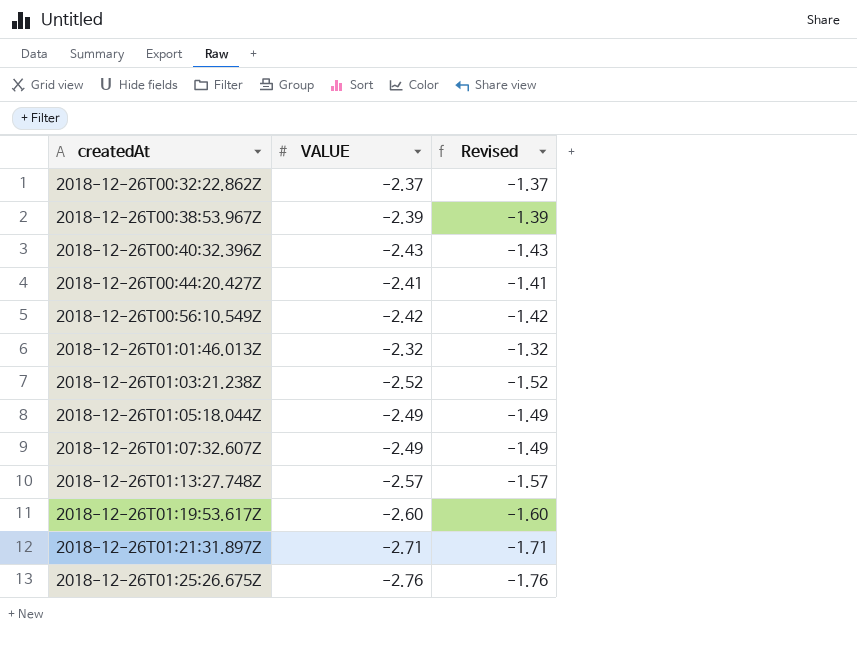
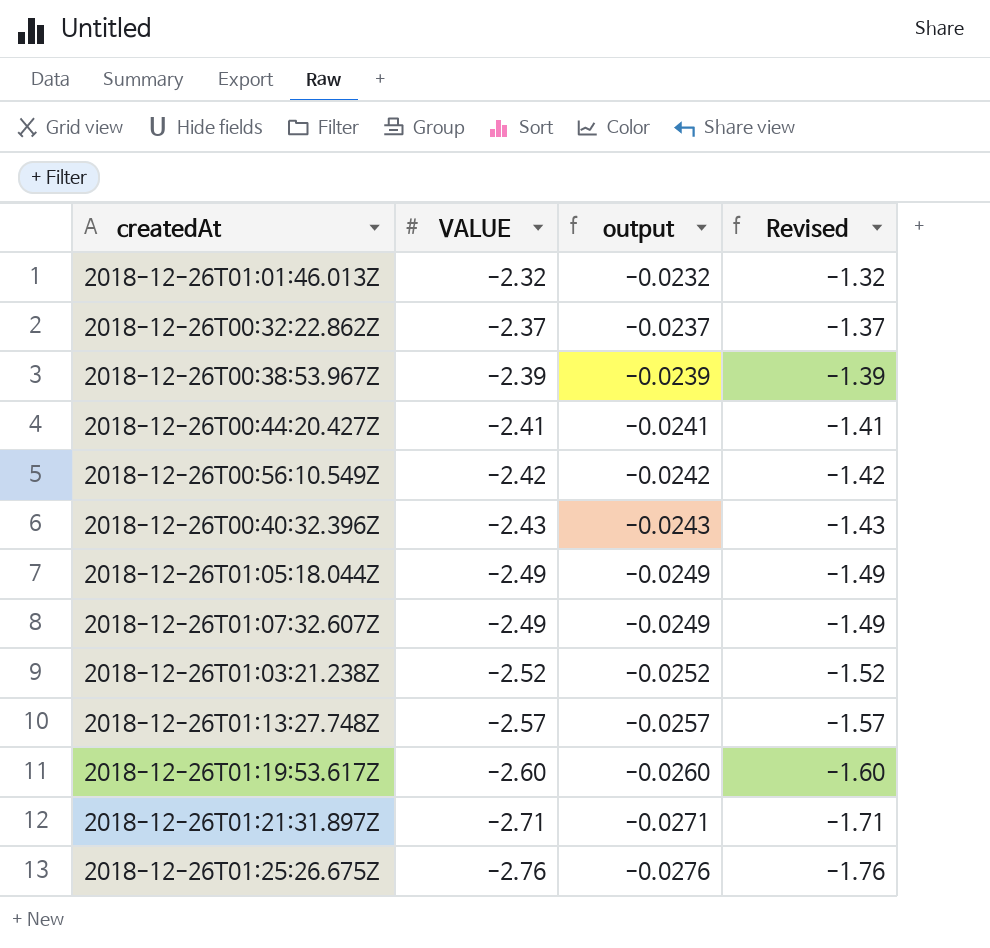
row order: createdAt ascending -> VALUE descending
column output | formula: none -> [VALUE] * 0.01

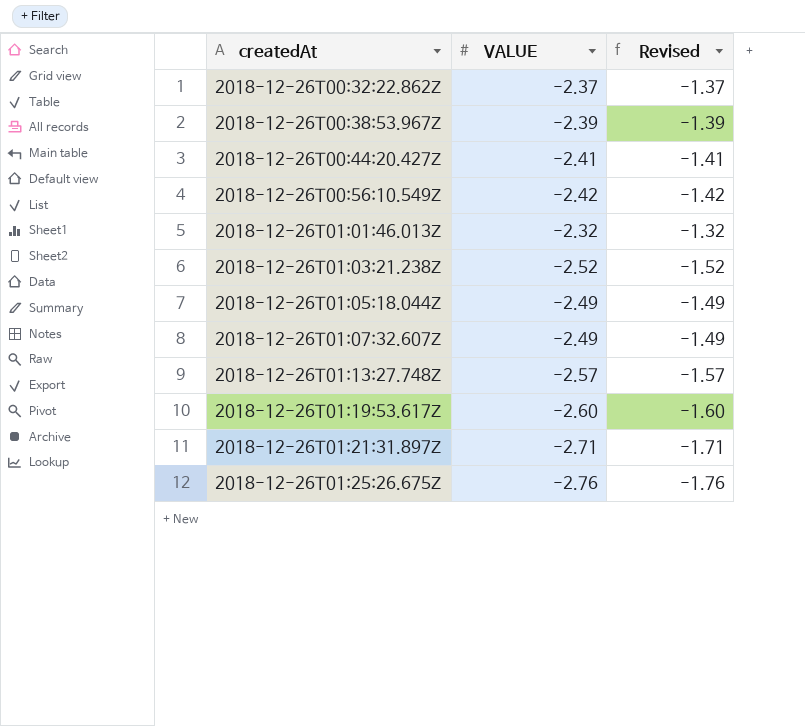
row order: VALUE descending -> createdAt ascending
column output | formula: [VALUE] * 0.01 -> none
row 2018-12-26T00:40:32.396Z: -2.43 | -0.0243 | -1.43 -> none

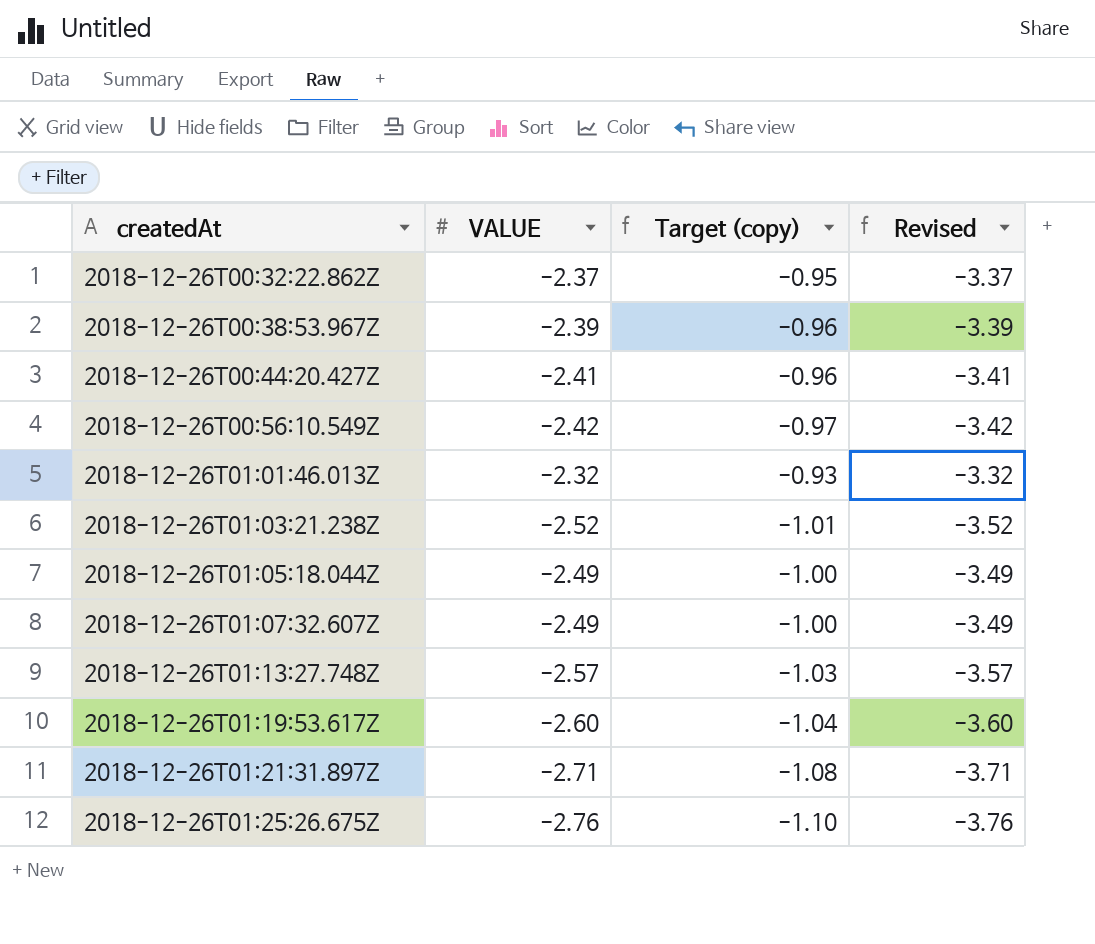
column Target (copy) | formula: none -> [VALUE] * 0.4
column Revised | formula: [VALUE] + 1 -> [VALUE] - 1

